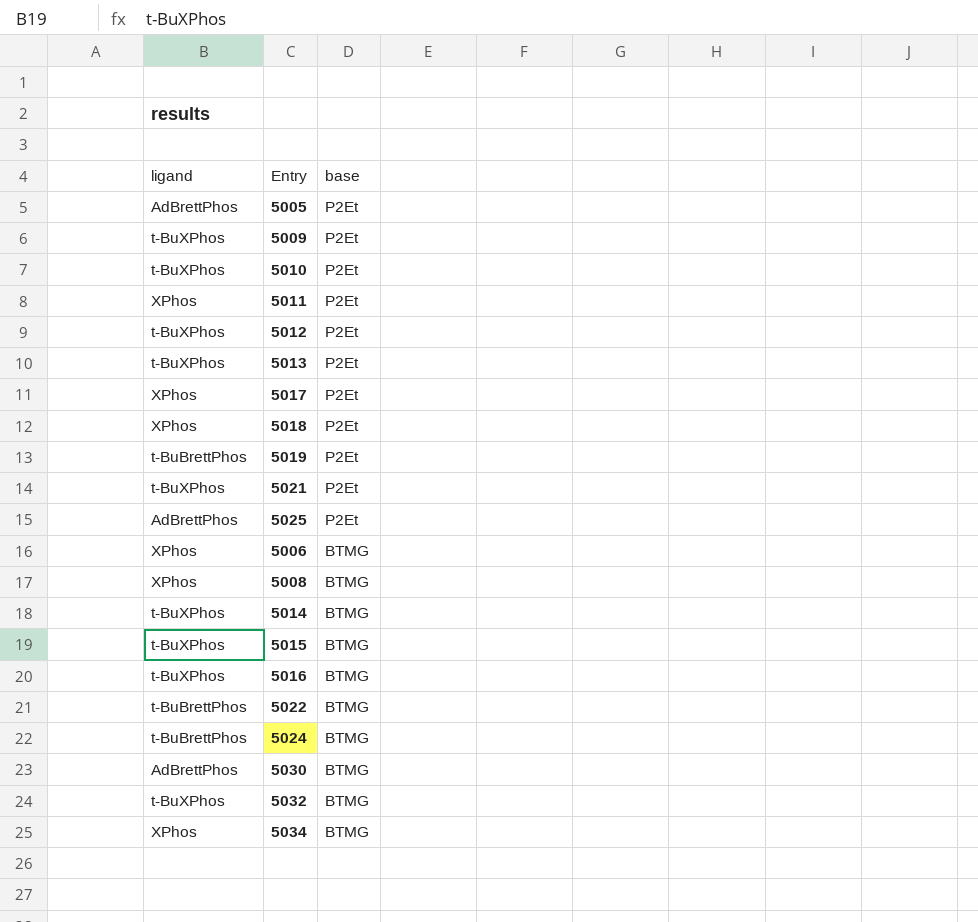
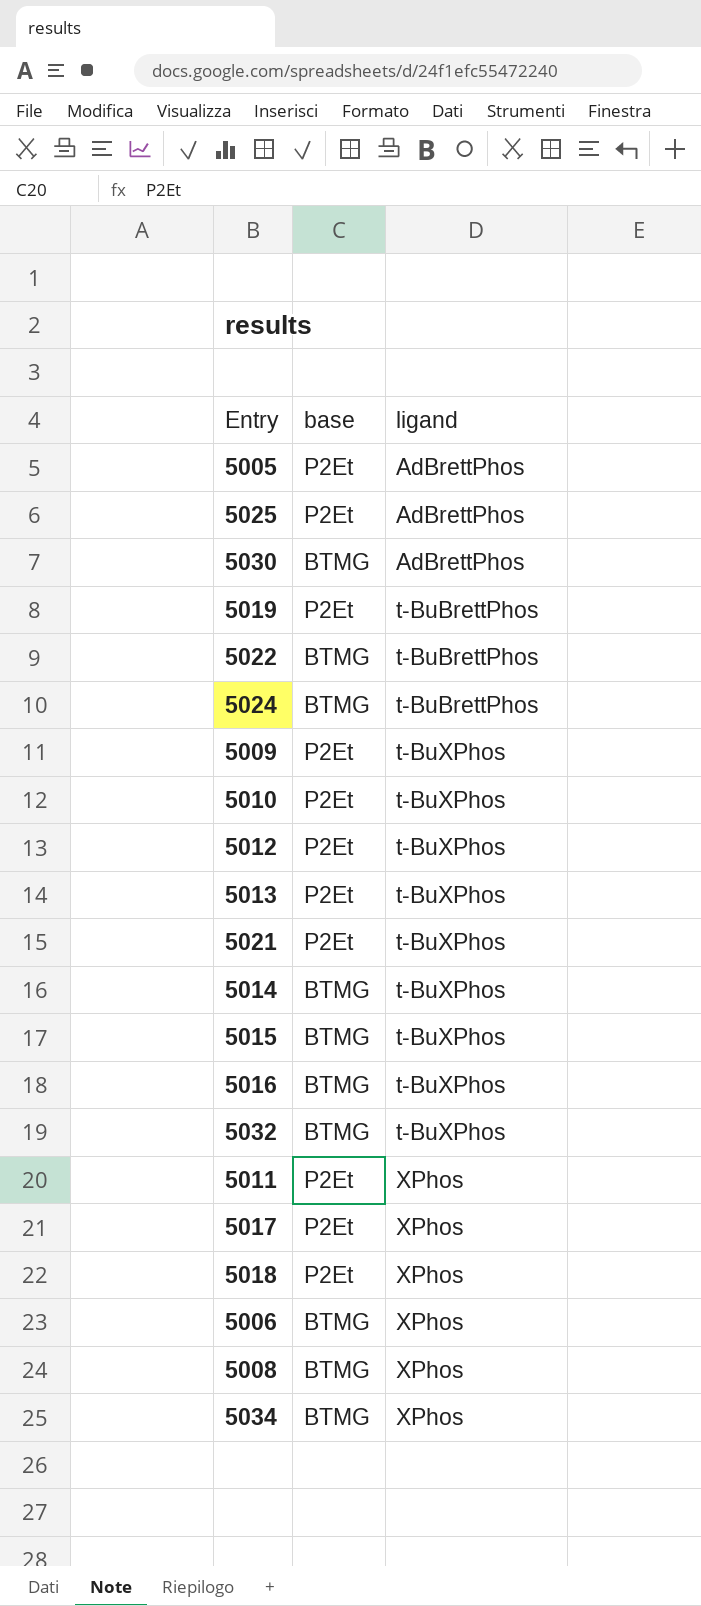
row order: base descending -> ligand ascending
column ligand | position: 1 -> 3

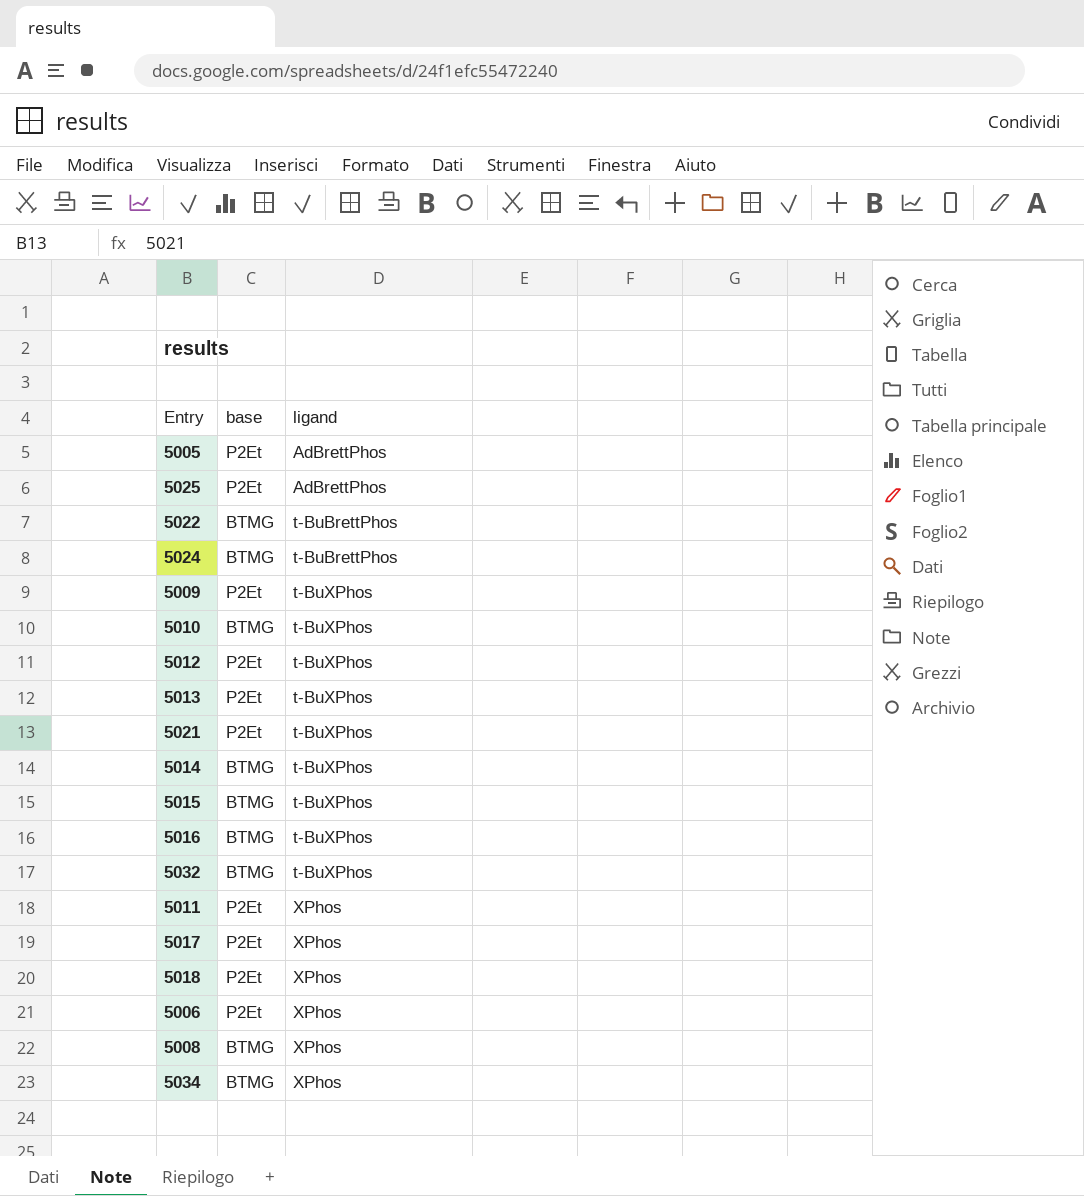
row 5030: BTMG | AdBrettPhos -> none
row 5019: P2Et | t-BuBrettPhos -> none
5010 | base: P2Et -> BTMG
5006 | base: BTMG -> P2Et

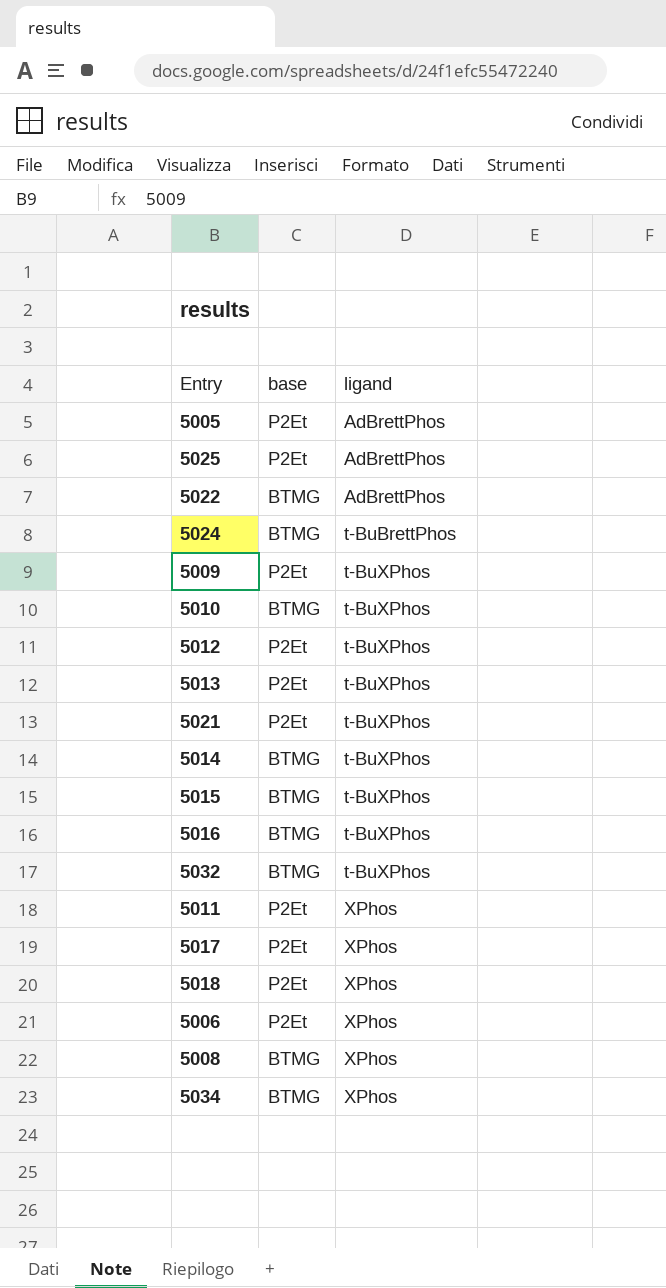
5022 | ligand: t-BuBrettPhos -> AdBrettPhos

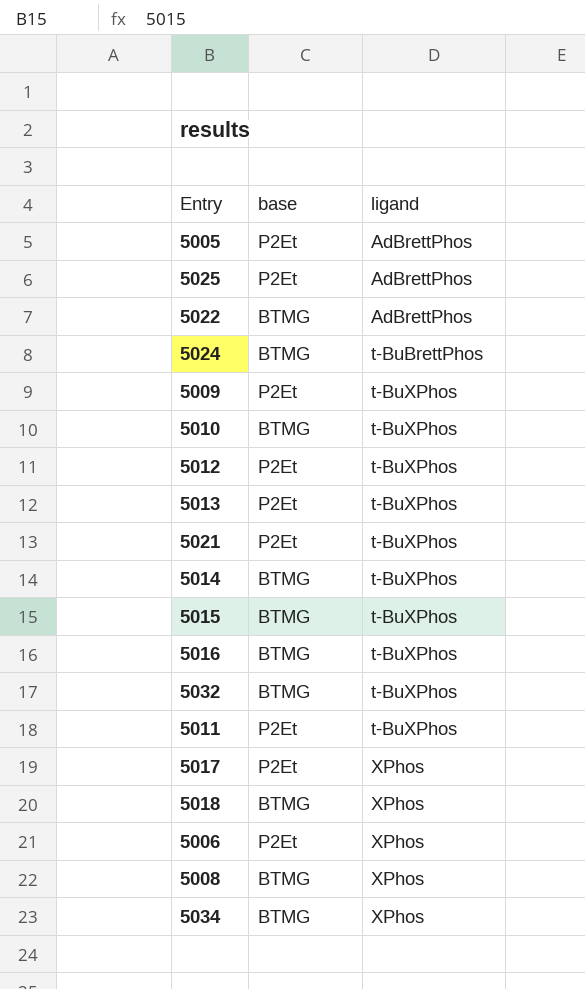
5011 | ligand: XPhos -> t-BuXPhos
5018 | base: P2Et -> BTMG

